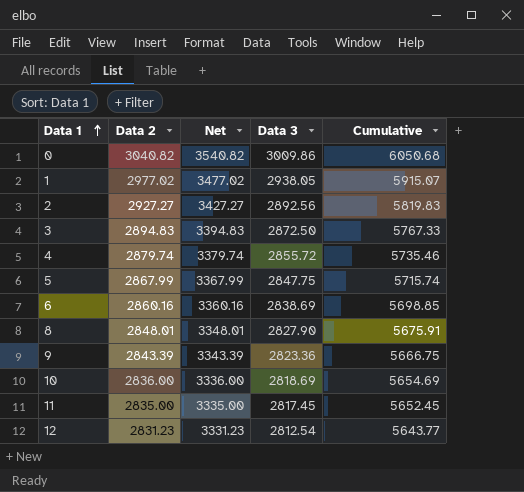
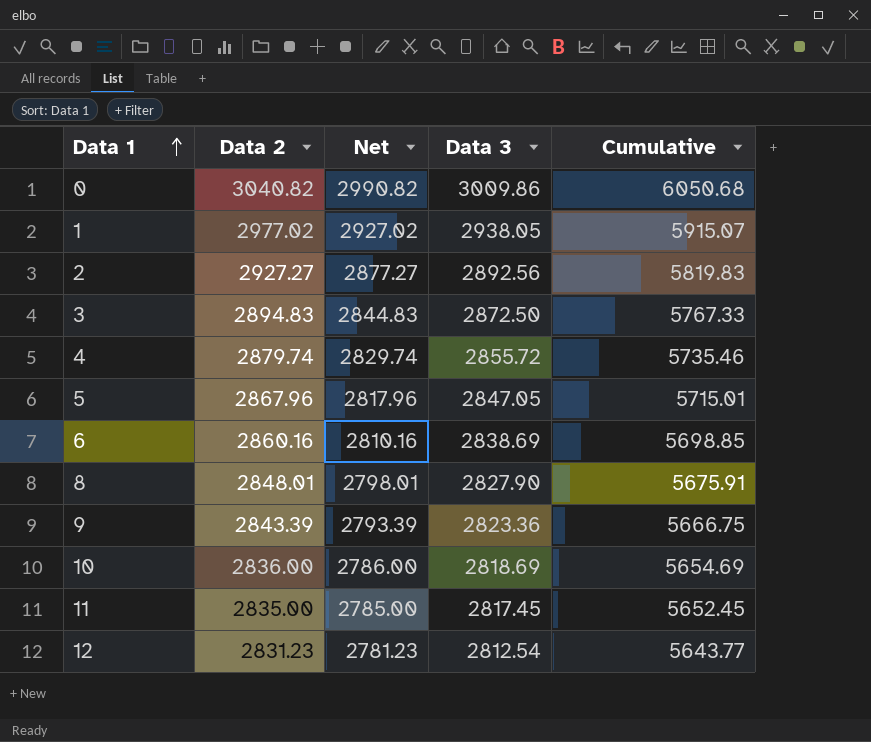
column Net | formula: [Data 2] + 500 -> [Data 2] - 50
5 | Data 2: 2867.99 -> 2867.96
5 | Data 3: 2847.75 -> 2847.05
5 | Cumulative: 5715.74 -> 5715.01

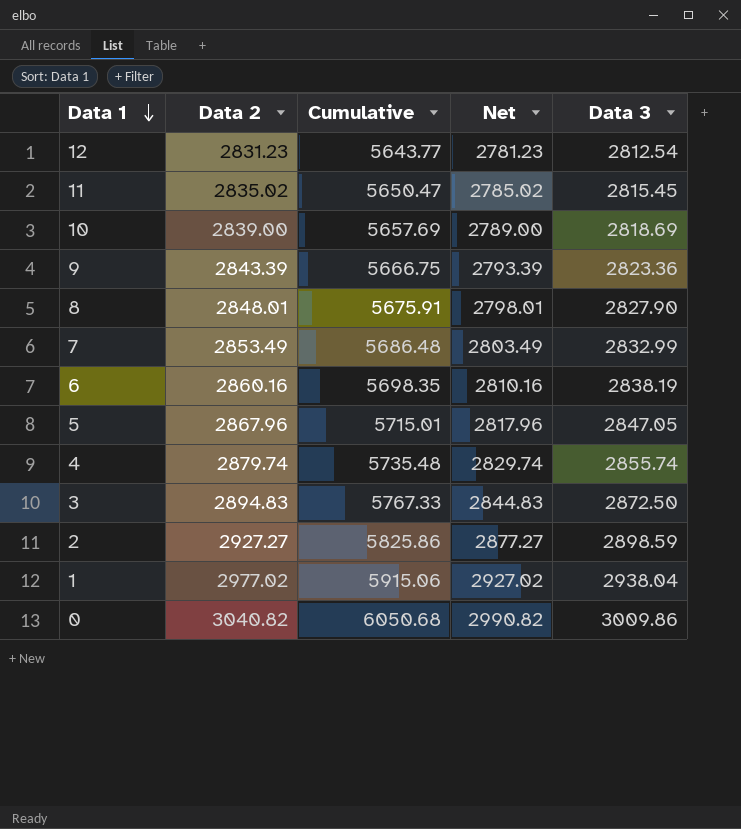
row order: Data 1 ascending -> Data 1 descending
column Cumulative | position: 5 -> 3
11 | Data 2: 2835.00 -> 2835.02
11 | Cumulative: 5652.45 -> 5650.47
11 | Net: 2785.00 -> 2785.02
11 | Data 3: 2817.45 -> 2815.45
10 | Data 2: 2836.00 -> 2839.00
10 | Cumulative: 5654.69 -> 5657.69
10 | Net: 2786.00 -> 2789.00
row 7: none -> 2853.49 | 5686.48 | 2803.49 | 2832.99
6 | Cumulative: 5698.85 -> 5698.35
6 | Data 3: 2838.69 -> 2838.19
4 | Cumulative: 5735.46 -> 5735.48
4 | Data 3: 2855.72 -> 2855.74
2 | Cumulative: 5819.83 -> 5825.86
2 | Data 3: 2892.56 -> 2898.59
1 | Cumulative: 5915.07 -> 5915.06
1 | Data 3: 2938.05 -> 2938.04

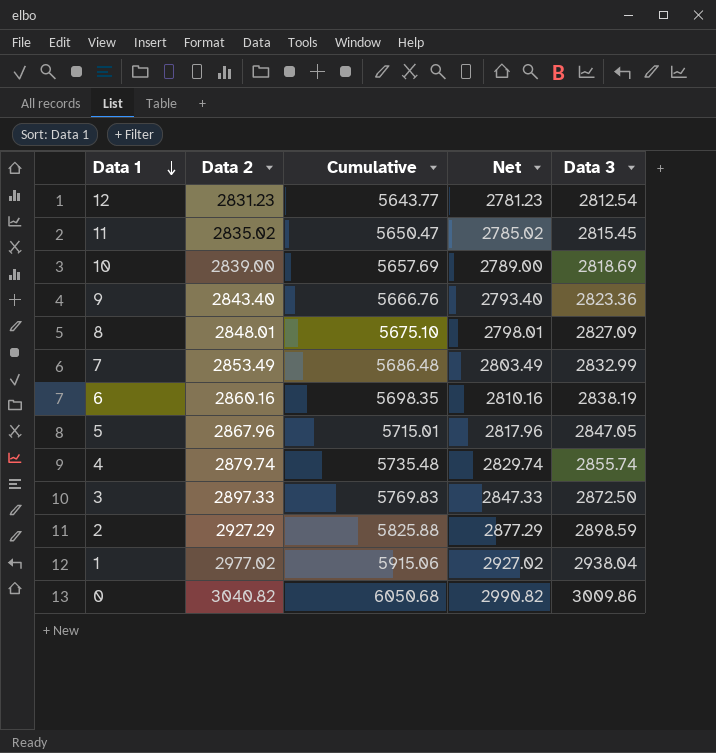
9 | Data 2: 2843.39 -> 2843.40
9 | Cumulative: 5666.75 -> 5666.76
9 | Net: 2793.39 -> 2793.40
8 | Cumulative: 5675.91 -> 5675.10
8 | Data 3: 2827.90 -> 2827.09
3 | Data 2: 2894.83 -> 2897.33
3 | Cumulative: 5767.33 -> 5769.83
3 | Net: 2844.83 -> 2847.33
2 | Data 2: 2927.27 -> 2927.29
2 | Cumulative: 5825.86 -> 5825.88
2 | Net: 2877.27 -> 2877.29

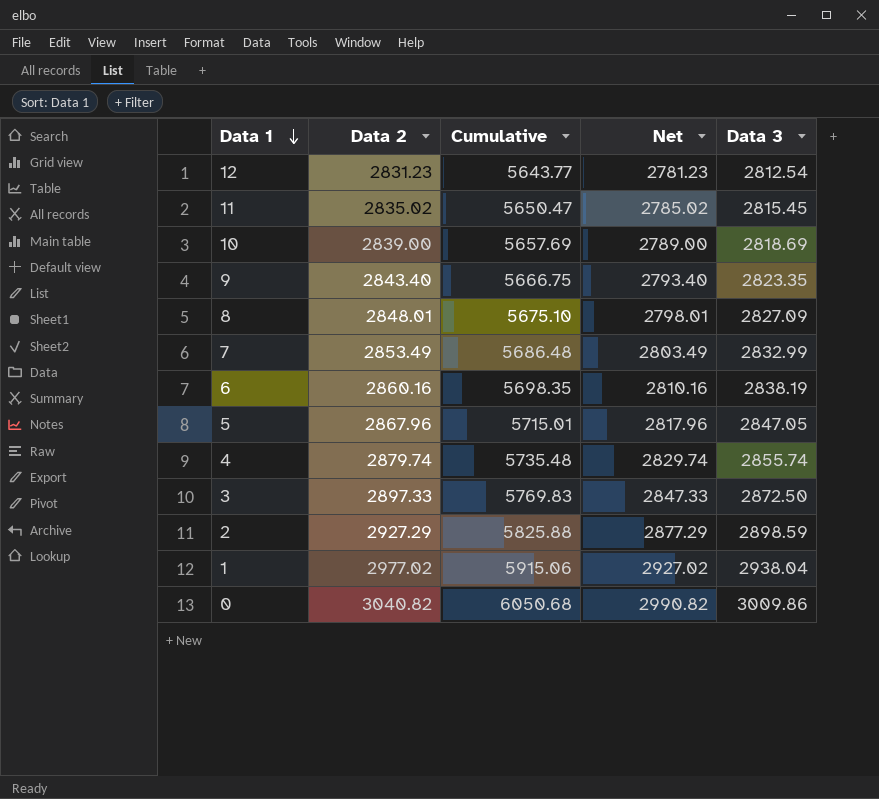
9 | Cumulative: 5666.76 -> 5666.75
9 | Data 3: 2823.36 -> 2823.35

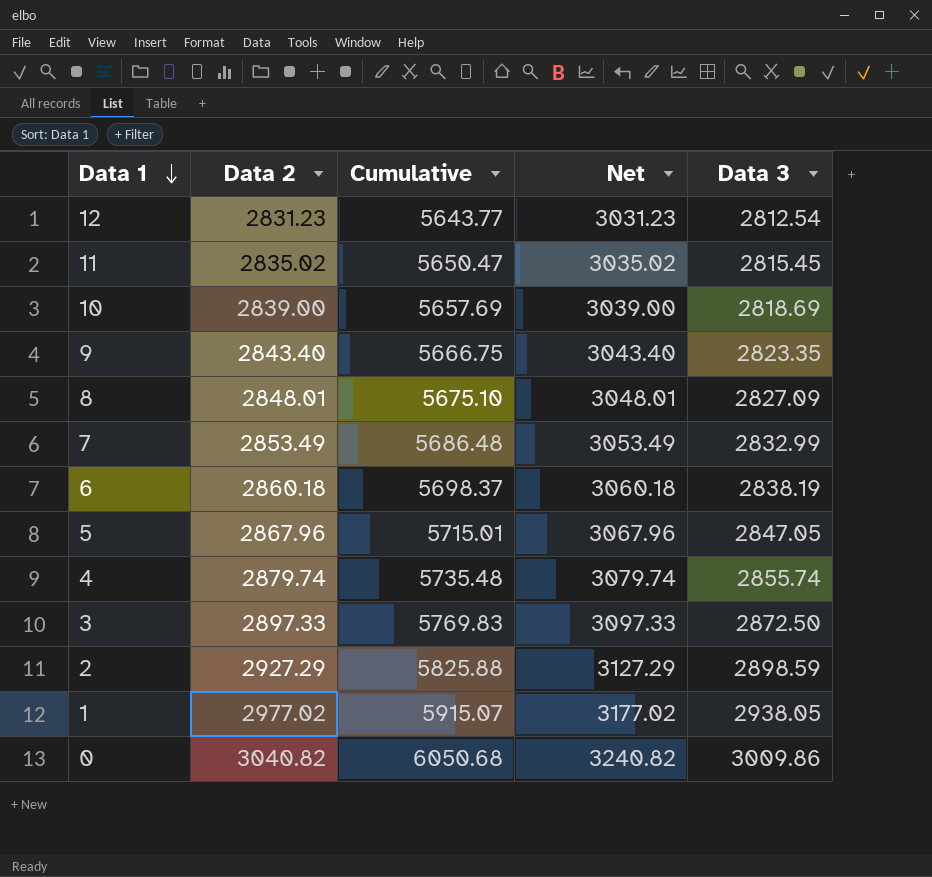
column Net | formula: [Data 2] - 50 -> [Data 2] + 200
6 | Data 2: 2860.16 -> 2860.18
6 | Cumulative: 5698.35 -> 5698.37
1 | Cumulative: 5915.06 -> 5915.07
1 | Data 3: 2938.04 -> 2938.05

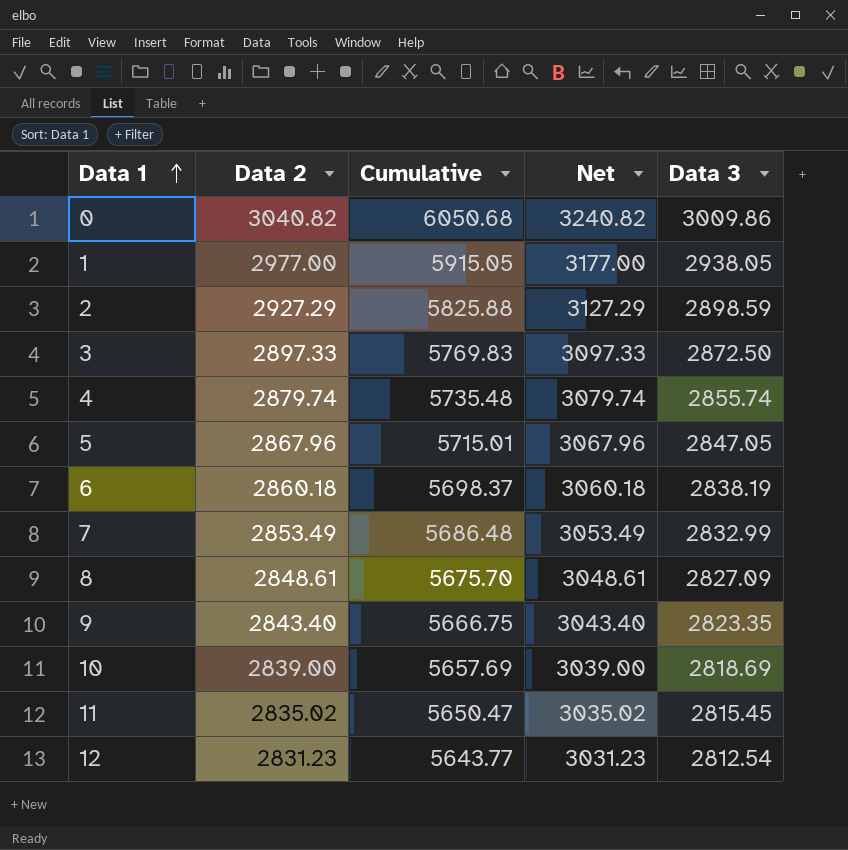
row order: Data 1 descending -> Data 1 ascending
1 | Data 2: 2977.02 -> 2977.00
1 | Cumulative: 5915.07 -> 5915.05
1 | Net: 3177.02 -> 3177.00
8 | Data 2: 2848.01 -> 2848.61
8 | Cumulative: 5675.10 -> 5675.70
8 | Net: 3048.01 -> 3048.61

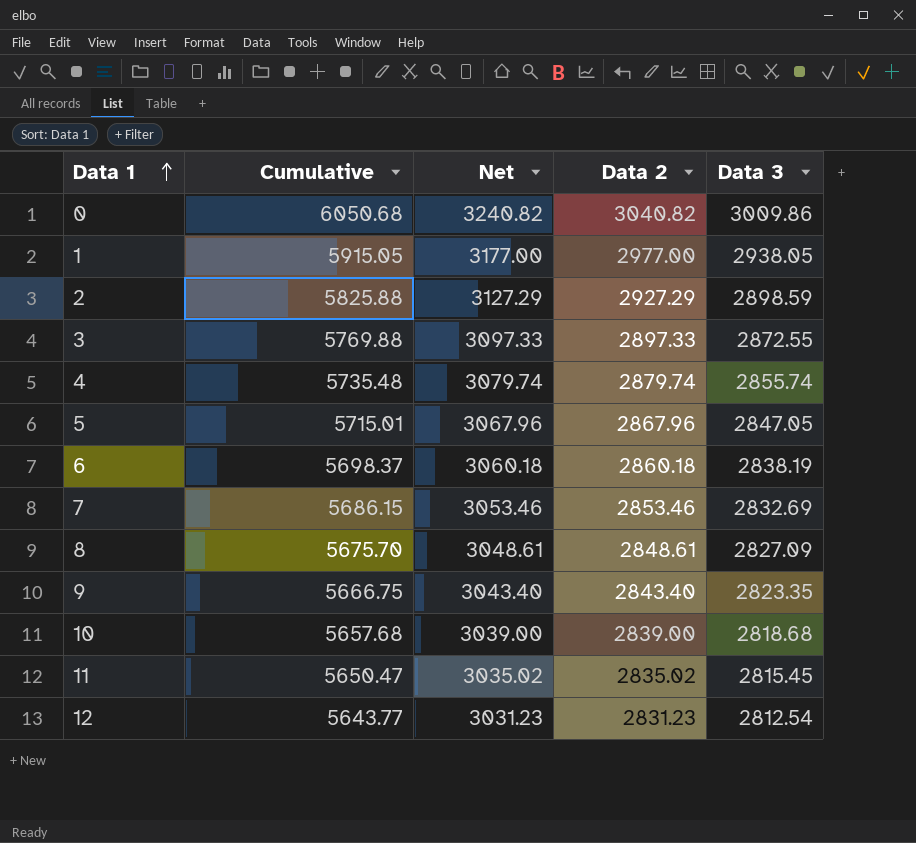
column Data 2 | position: 2 -> 4
3 | Cumulative: 5769.83 -> 5769.88
3 | Data 3: 2872.50 -> 2872.55
7 | Cumulative: 5686.48 -> 5686.15
7 | Net: 3053.49 -> 3053.46
7 | Data 2: 2853.49 -> 2853.46
7 | Data 3: 2832.99 -> 2832.69
10 | Cumulative: 5657.69 -> 5657.68
10 | Data 3: 2818.69 -> 2818.68

